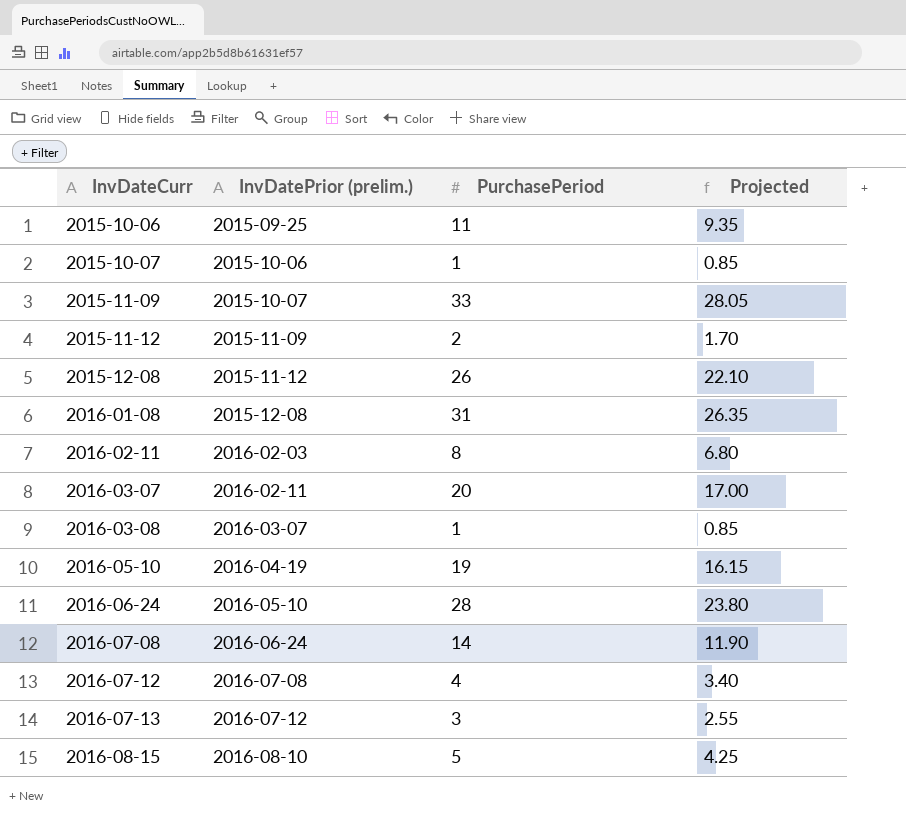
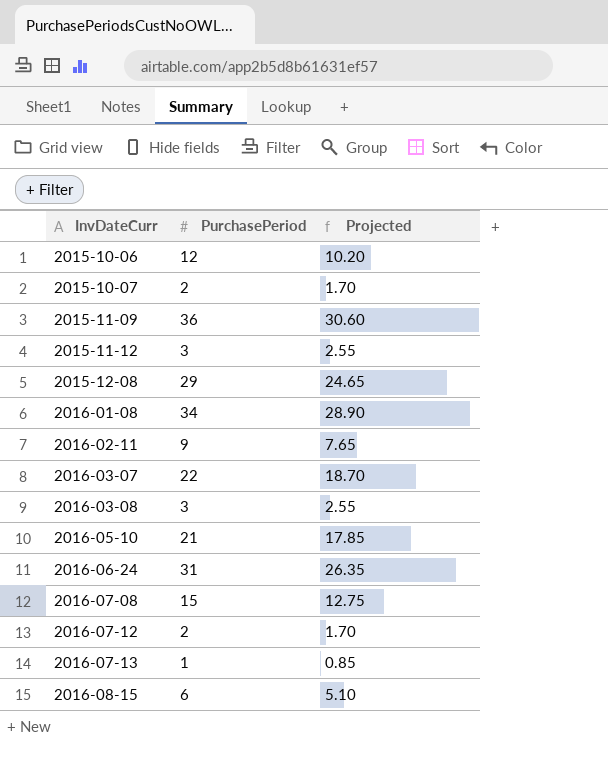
column InvDatePrior (prelim.) | position: 2 -> none
2015-10-06 | PurchasePeriod: 11 -> 12
2015-10-06 | Projected: 9.35 -> 10.20
2015-10-07 | PurchasePeriod: 1 -> 2
2015-10-07 | Projected: 0.85 -> 1.70
2015-11-09 | PurchasePeriod: 33 -> 36
2015-11-09 | Projected: 28.05 -> 30.60
2015-11-12 | PurchasePeriod: 2 -> 3
2015-11-12 | Projected: 1.70 -> 2.55
2015-12-08 | PurchasePeriod: 26 -> 29
2015-12-08 | Projected: 22.10 -> 24.65
2016-01-08 | PurchasePeriod: 31 -> 34
2016-01-08 | Projected: 26.35 -> 28.90
2016-02-11 | PurchasePeriod: 8 -> 9
2016-02-11 | Projected: 6.80 -> 7.65
2016-03-07 | PurchasePeriod: 20 -> 22
2016-03-07 | Projected: 17.00 -> 18.70
2016-03-08 | PurchasePeriod: 1 -> 3
2016-03-08 | Projected: 0.85 -> 2.55
2016-05-10 | PurchasePeriod: 19 -> 21
2016-05-10 | Projected: 16.15 -> 17.85
2016-06-24 | PurchasePeriod: 28 -> 31
2016-06-24 | Projected: 23.80 -> 26.35
2016-07-08 | PurchasePeriod: 14 -> 15
2016-07-08 | Projected: 11.90 -> 12.75
2016-07-12 | PurchasePeriod: 4 -> 2
2016-07-12 | Projected: 3.40 -> 1.70
2016-07-13 | PurchasePeriod: 3 -> 1
2016-07-13 | Projected: 2.55 -> 0.85
2016-08-15 | PurchasePeriod: 5 -> 6
2016-08-15 | Projected: 4.25 -> 5.10

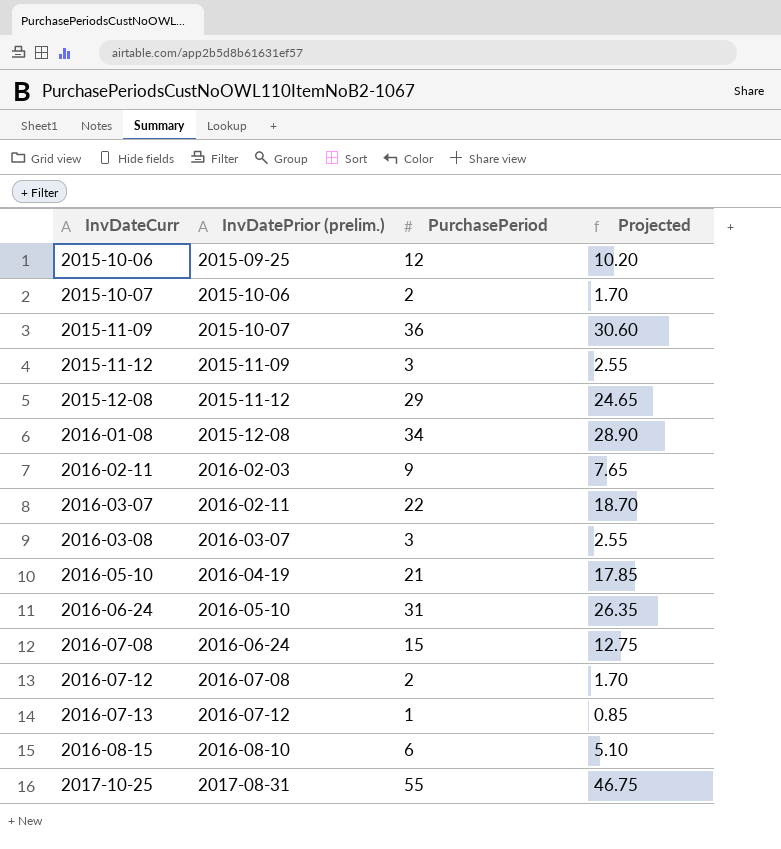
column InvDatePrior (prelim.) | position: none -> 2
row 2017-10-25: none -> 2017-08-31 | 55 | 46.75

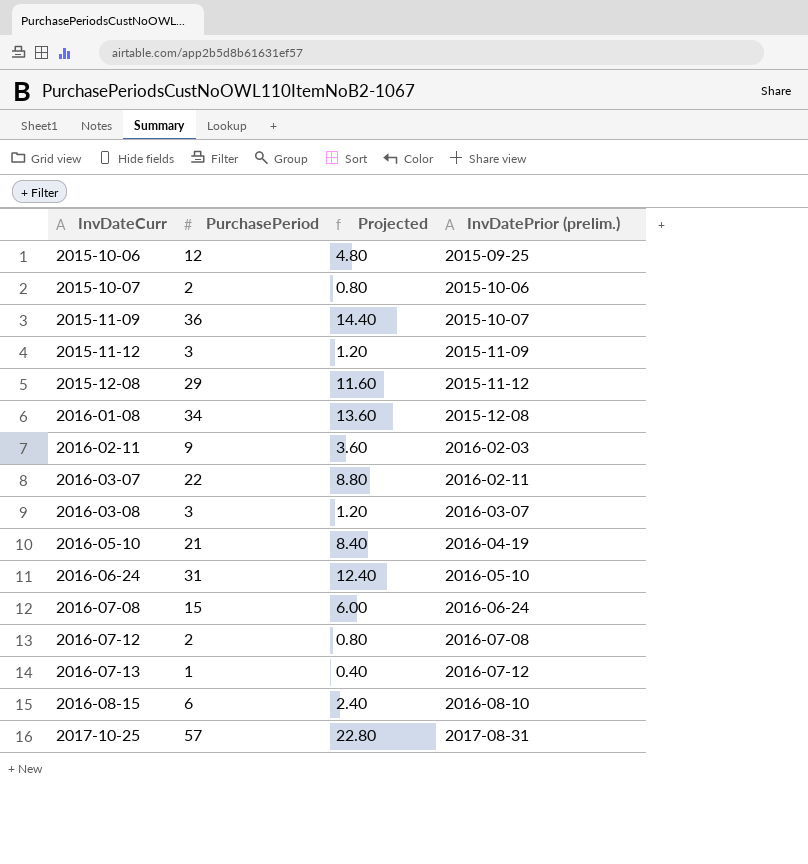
column Projected | formula: [PurchasePeriod] * 0.85 -> [PurchasePeriod] * 0.4
column InvDatePrior (prelim.) | position: 2 -> 4
2017-10-25 | PurchasePeriod: 55 -> 57

